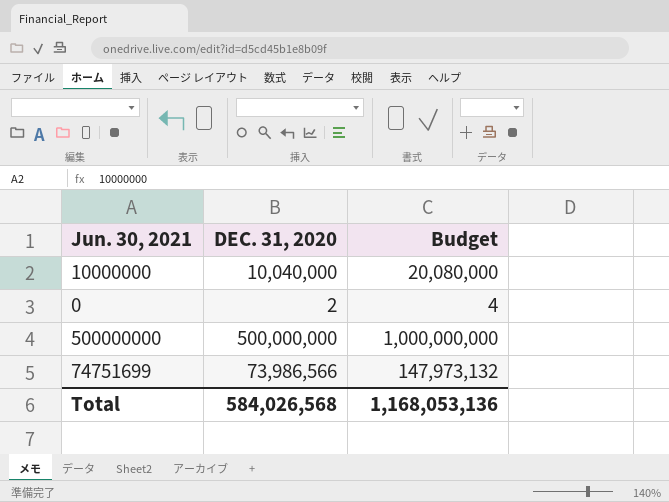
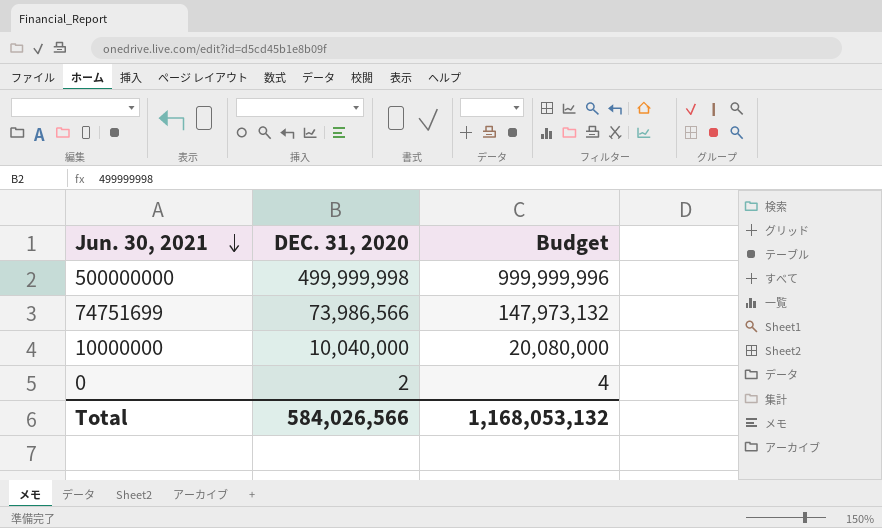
row order: none -> Jun. 30, 2021 descending
500000000 | DEC. 31, 2020: 500,000,000 -> 499,999,998
500000000 | Budget: 1,000,000,000 -> 999,999,996
Total | DEC. 31, 2020: 584,026,568 -> 584,026,566
Total | Budget: 1,168,053,136 -> 1,168,053,132

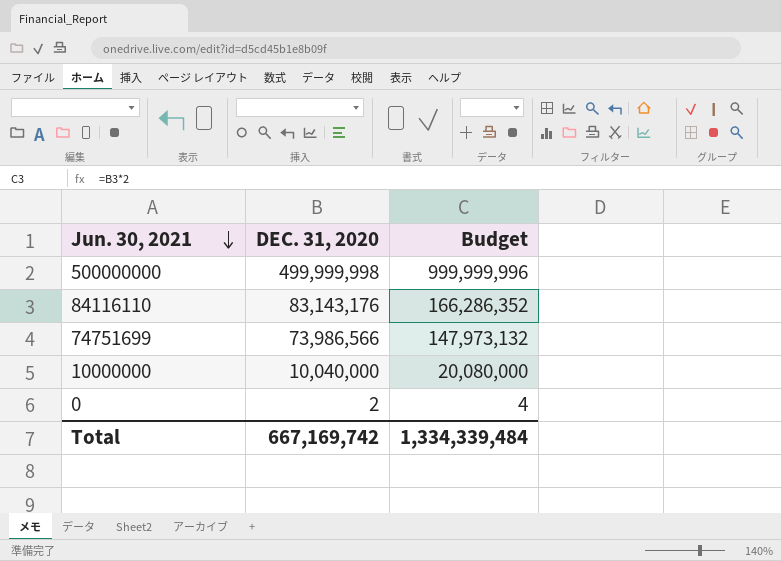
row 84116110: none -> 83,143,176 | 166,286,352
Total | DEC. 31, 2020: 584,026,566 -> 667,169,742
Total | Budget: 1,168,053,132 -> 1,334,339,484

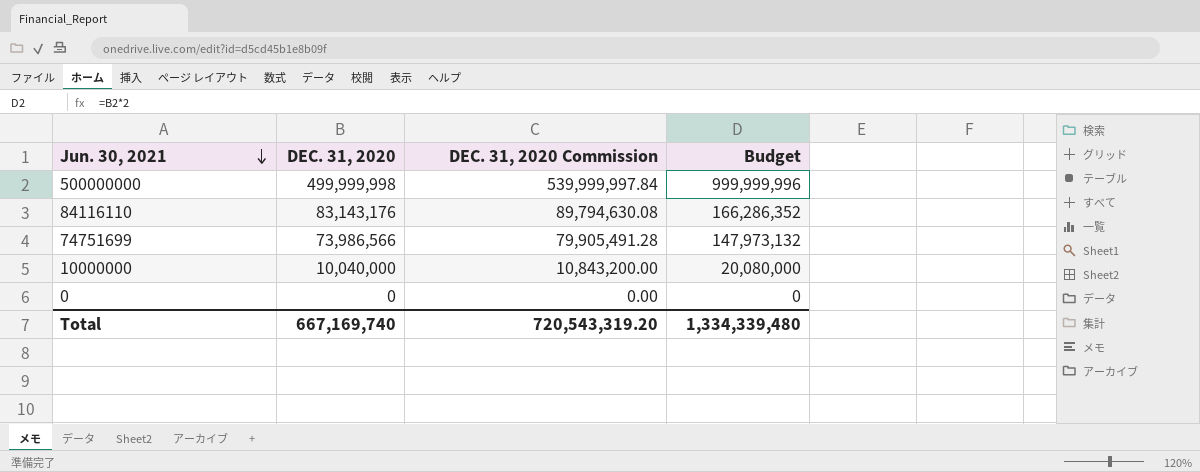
column DEC. 31, 2020 Commission | formula: none -> [DEC. 31, 2020] * 1.08
0 | DEC. 31, 2020: 2 -> 0
0 | Budget: 4 -> 0
Total | DEC. 31, 2020: 667,169,742 -> 667,169,740
Total | Budget: 1,334,339,484 -> 1,334,339,480

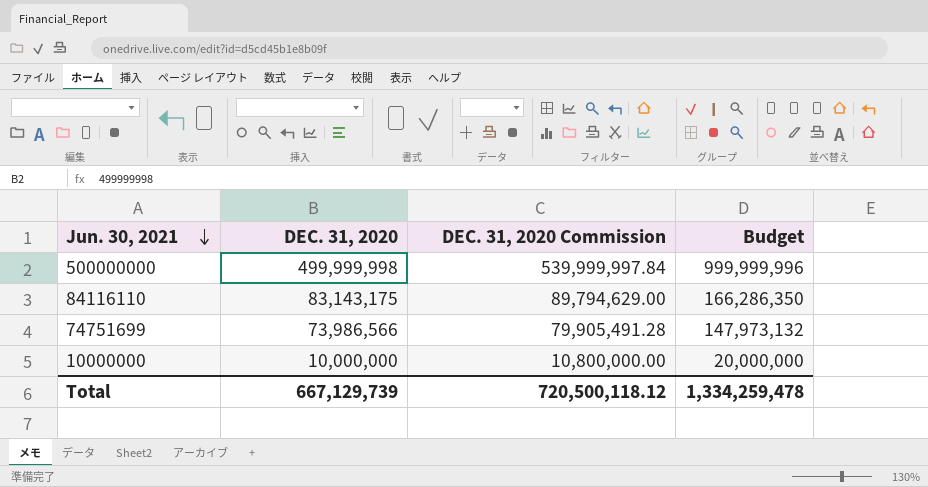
row 0: 0 | 0.00 | 0 -> none
84116110 | DEC. 31, 2020: 83,143,176 -> 83,143,175
84116110 | DEC. 31, 2020 Commission: 89,794,630.08 -> 89,794,629.00
84116110 | Budget: 166,286,352 -> 166,286,350
10000000 | DEC. 31, 2020: 10,040,000 -> 10,000,000
10000000 | DEC. 31, 2020 Commission: 10,843,200.00 -> 10,800,000.00
10000000 | Budget: 20,080,000 -> 20,000,000
Total | DEC. 31, 2020: 667,169,740 -> 667,129,739
Total | DEC. 31, 2020 Commission: 720,543,319.20 -> 720,500,118.12
Total | Budget: 1,334,339,480 -> 1,334,259,478

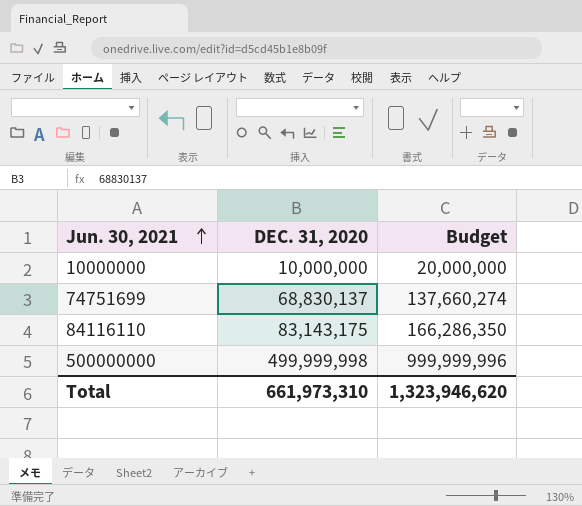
row order: Jun. 30, 2021 descending -> Jun. 30, 2021 ascending
column DEC. 31, 2020 Commission | formula: [DEC. 31, 2020] * 1.08 -> none
74751699 | DEC. 31, 2020: 73,986,566 -> 68,830,137
74751699 | Budget: 147,973,132 -> 137,660,274
Total | DEC. 31, 2020: 667,129,739 -> 661,973,310
Total | Budget: 1,334,259,478 -> 1,323,946,620

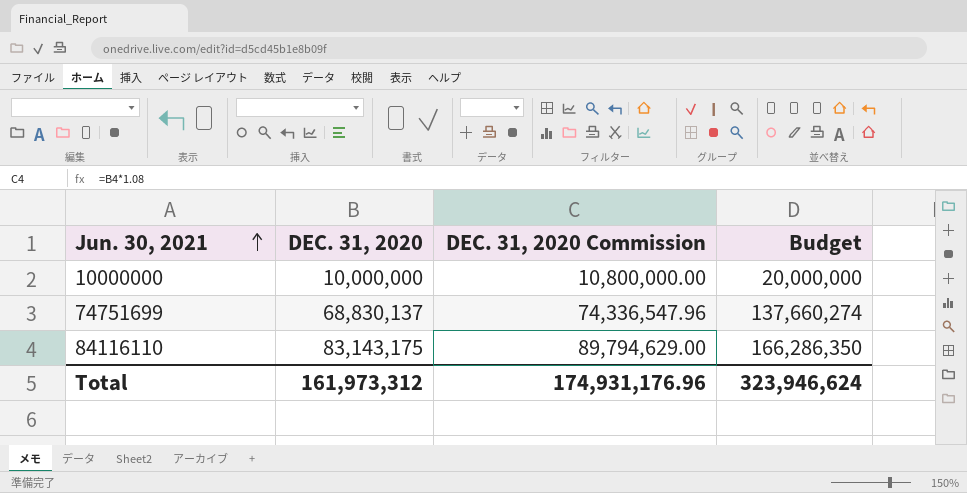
column DEC. 31, 2020 Commission | formula: none -> [DEC. 31, 2020] * 1.08
row 500000000: 499,999,998 | 999,999,996 -> none
Total | DEC. 31, 2020: 661,973,310 -> 161,973,312
Total | Budget: 1,323,946,620 -> 323,946,624

